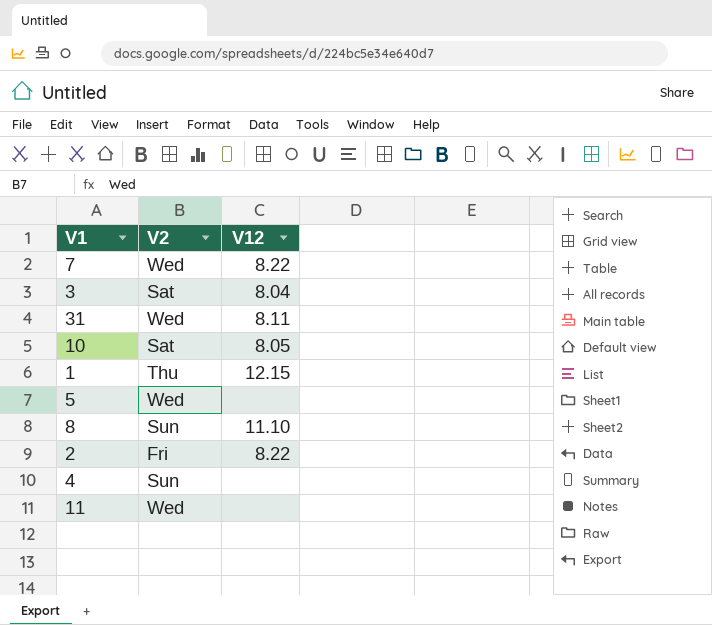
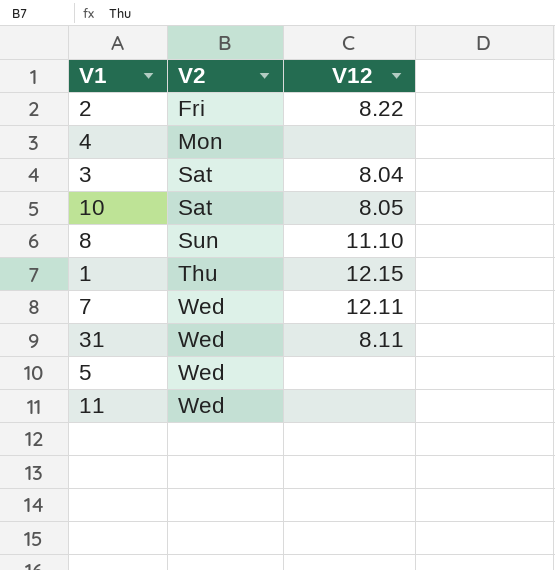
row order: none -> V2 ascending
4 | V2: Sun -> Mon
7 | V12: 8.22 -> 12.11

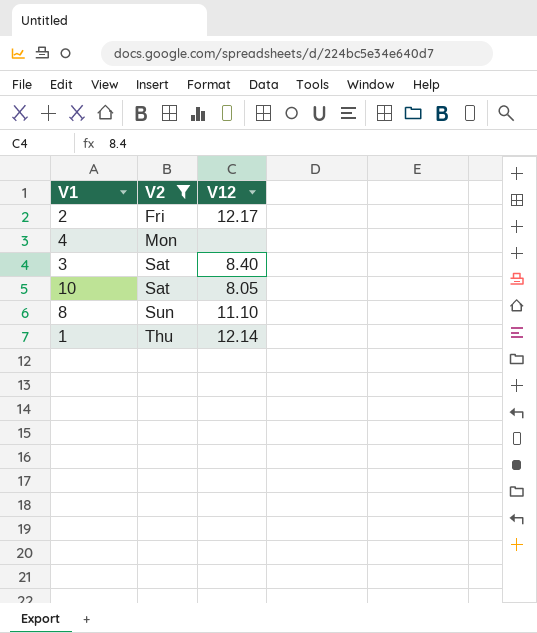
filter: none -> V2 != Wed
2 | V12: 8.22 -> 12.17
3 | V12: 8.04 -> 8.40
1 | V12: 12.15 -> 12.14

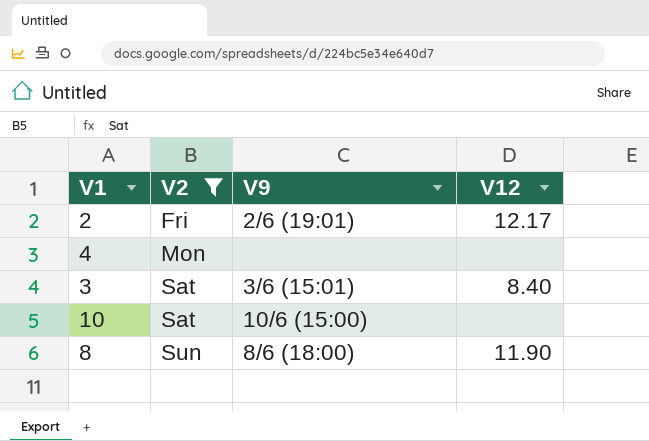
column V9 | position: none -> 3
row 1: Thu | 12.14 -> none
10 | V12: 8.05 -> none
8 | V12: 11.10 -> 11.90

